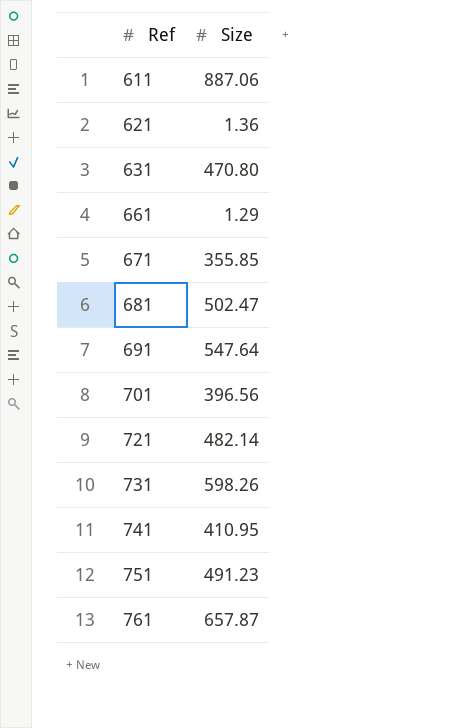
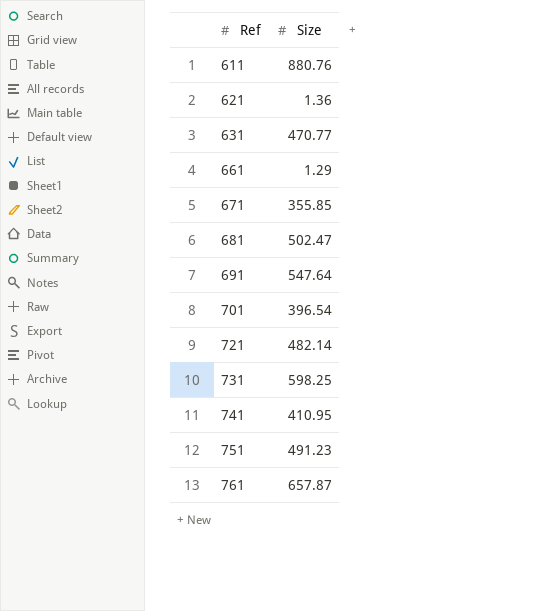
611 | Size: 887.06 -> 880.76
631 | Size: 470.80 -> 470.77
701 | Size: 396.56 -> 396.54
731 | Size: 598.26 -> 598.25

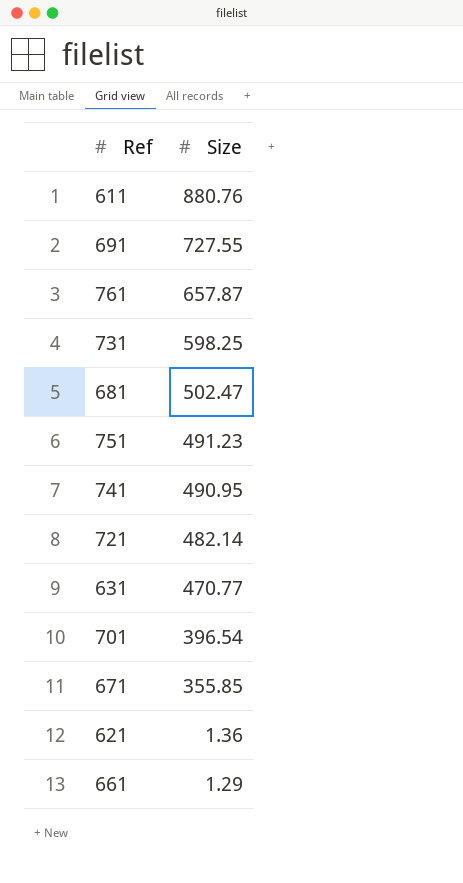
row order: Ref ascending -> Size descending
691 | Size: 547.64 -> 727.55
741 | Size: 410.95 -> 490.95

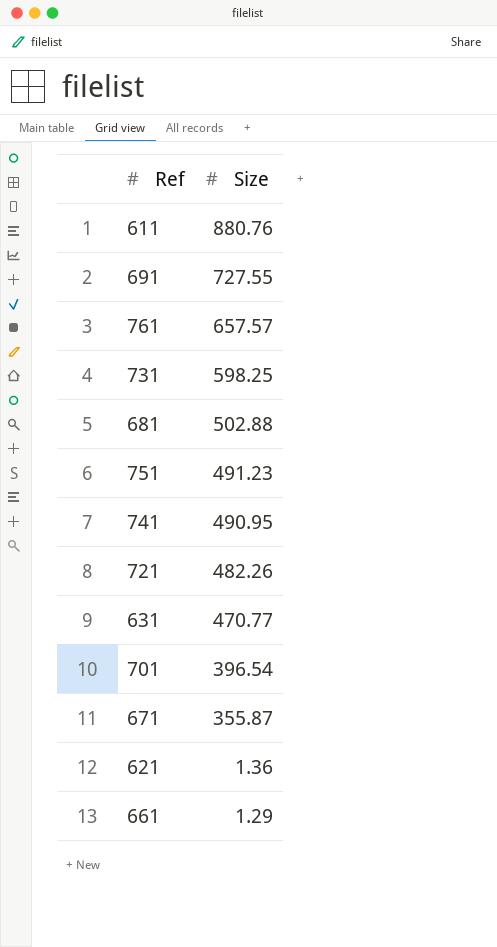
761 | Size: 657.87 -> 657.57
681 | Size: 502.47 -> 502.88
721 | Size: 482.14 -> 482.26
671 | Size: 355.85 -> 355.87

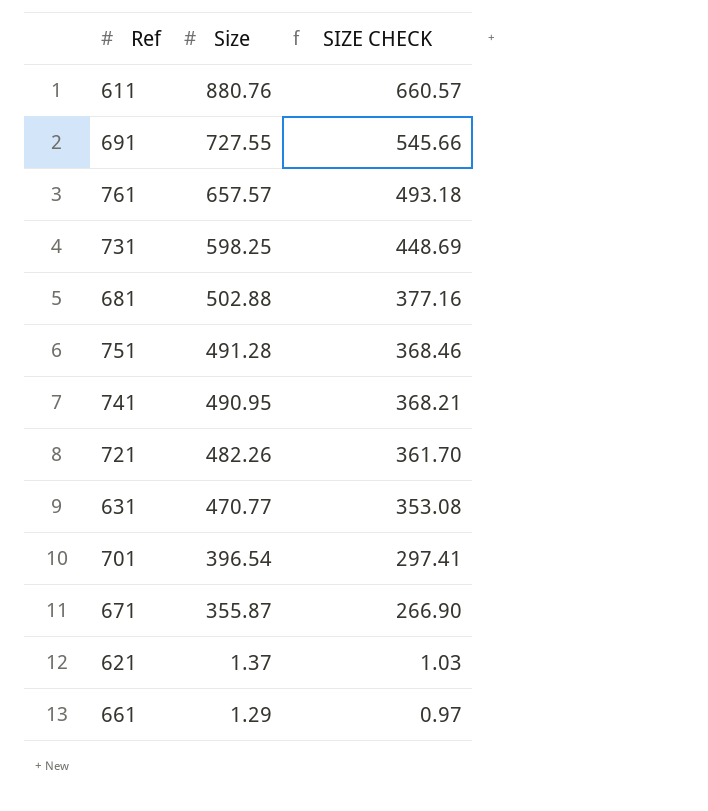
column SIZE CHECK | formula: none -> [Size] * 0.75
751 | Size: 491.23 -> 491.28
621 | Size: 1.36 -> 1.37

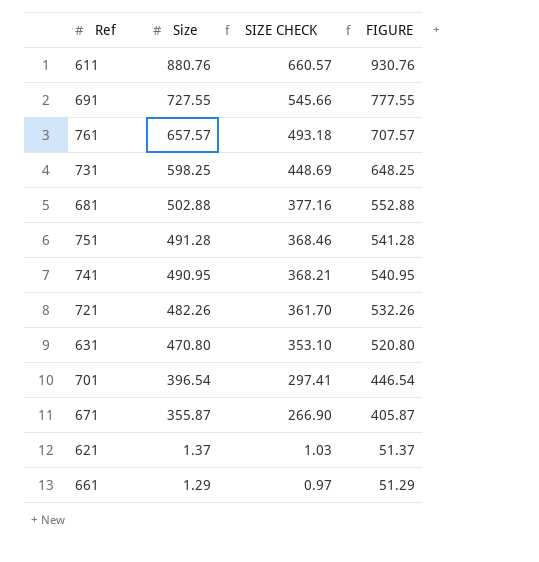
column FIGURE | formula: none -> [Size] + 50
631 | Size: 470.77 -> 470.80
631 | SIZE CHECK: 353.08 -> 353.10

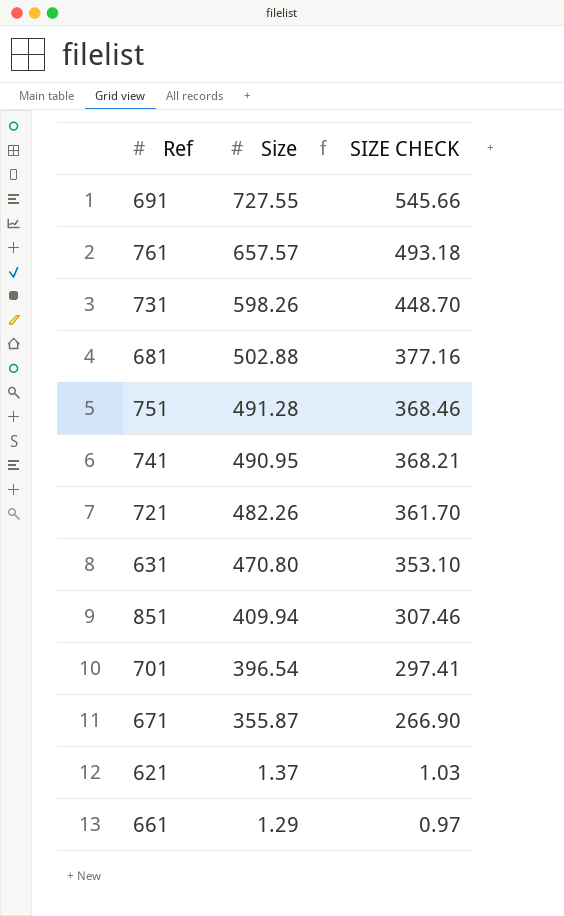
column FIGURE | formula: [Size] + 50 -> none
row 611: 880.76 | 660.57 | 930.76 -> none
731 | Size: 598.25 -> 598.26
731 | SIZE CHECK: 448.69 -> 448.70
row 851: none -> 409.94 | 307.46

